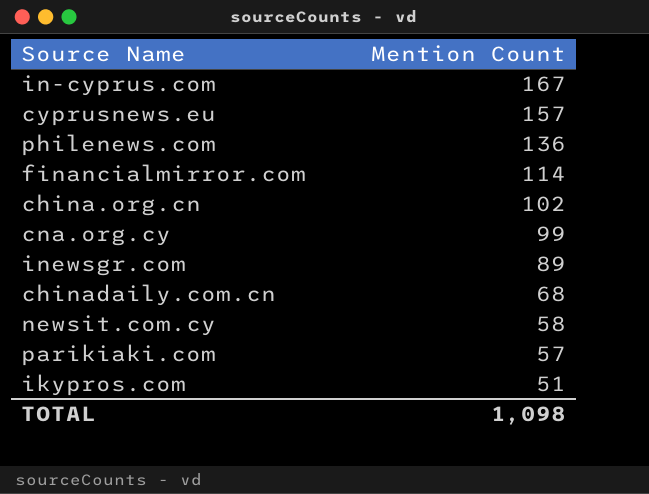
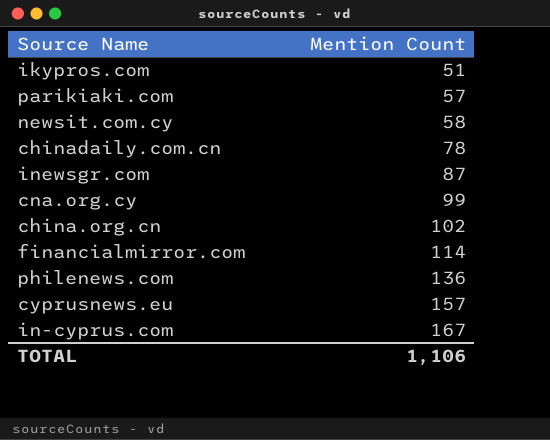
row order: Mention Count descending -> Mention Count ascending
chinadaily.com.cn | Mention Count: 68 -> 78
inewsgr.com | Mention Count: 89 -> 87
TOTAL | Mention Count: 1,098 -> 1,106

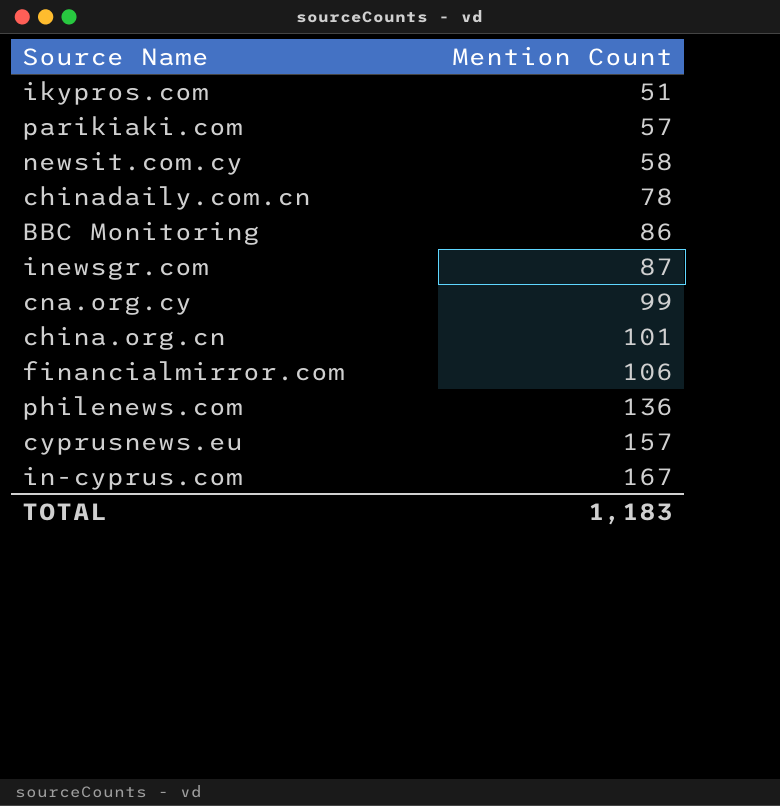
row BBC Monitoring: none -> 86
china.org.cn | Mention Count: 102 -> 101
financialmirror.com | Mention Count: 114 -> 106
TOTAL | Mention Count: 1,106 -> 1,183

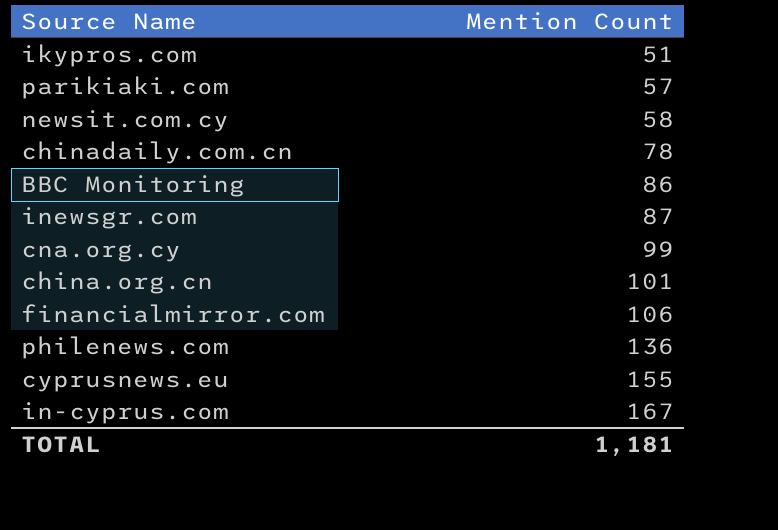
cyprusnews.eu | Mention Count: 157 -> 155
TOTAL | Mention Count: 1,183 -> 1,181

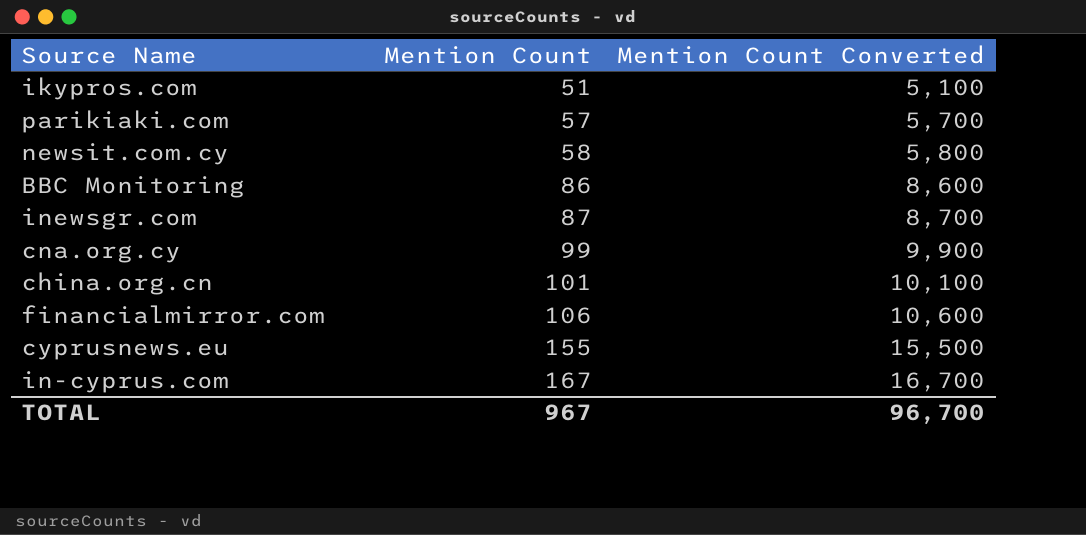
column Mention Count Converted | formula: none -> [Mention Count] * 100
row chinadaily.com.cn: 78 -> none
row philenews.com: 136 -> none
TOTAL | Mention Count: 1,181 -> 967

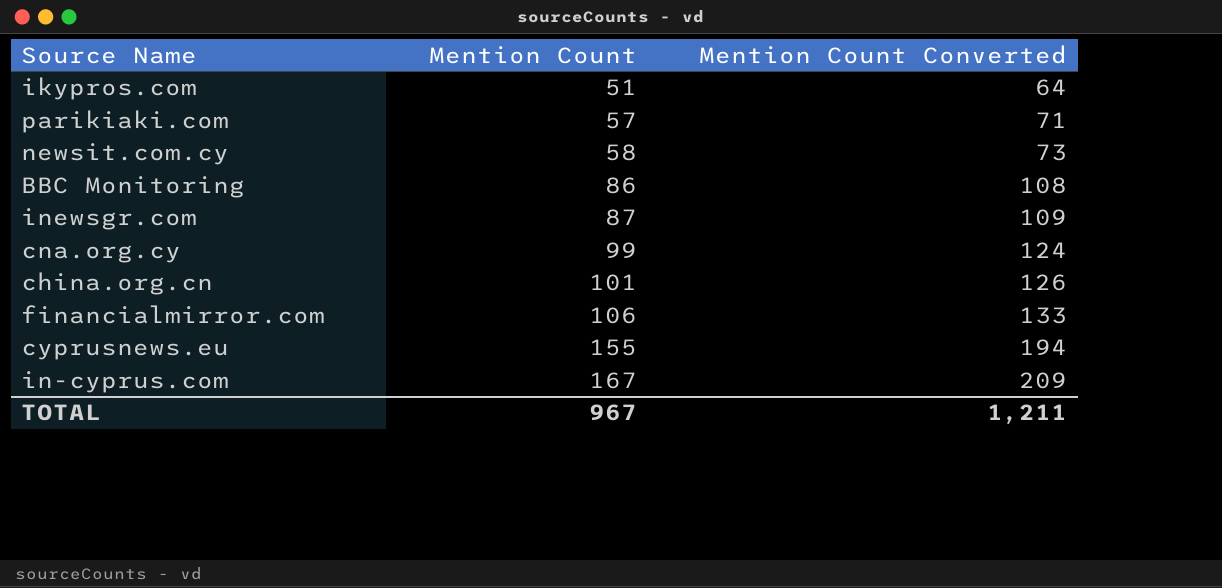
column Mention Count Converted | formula: [Mention Count] * 100 -> [Mention Count] * 1.25
TOTAL | Mention Count Converted: 96,700 -> 1,211

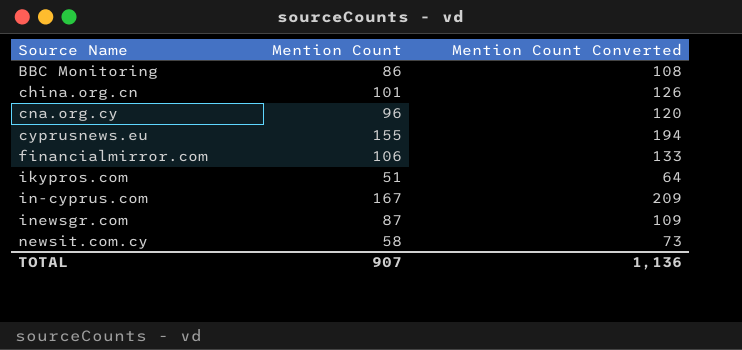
row order: Mention Count ascending -> Source Name ascending
row parikiaki.com: 57 | 71 -> none
cna.org.cy | Mention Count: 99 -> 96
cna.org.cy | Mention Count Converted: 124 -> 120
TOTAL | Mention Count: 967 -> 907
TOTAL | Mention Count Converted: 1,211 -> 1,136

